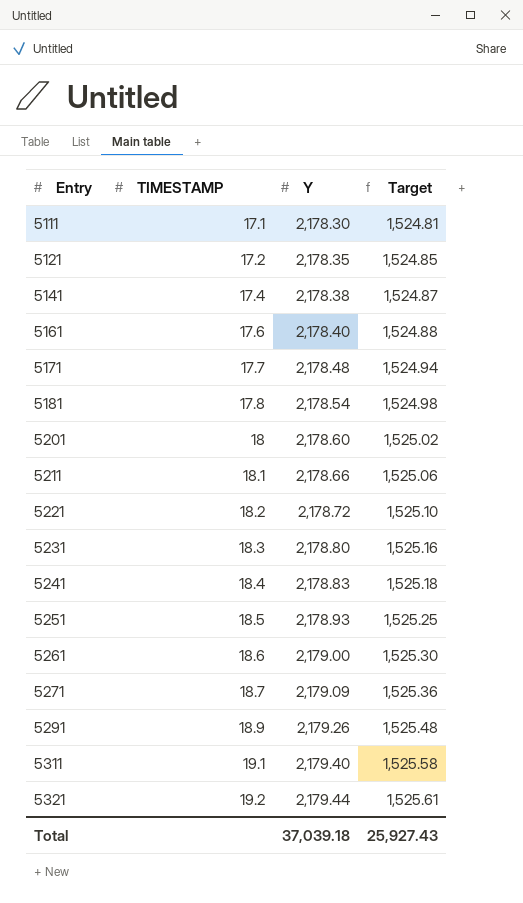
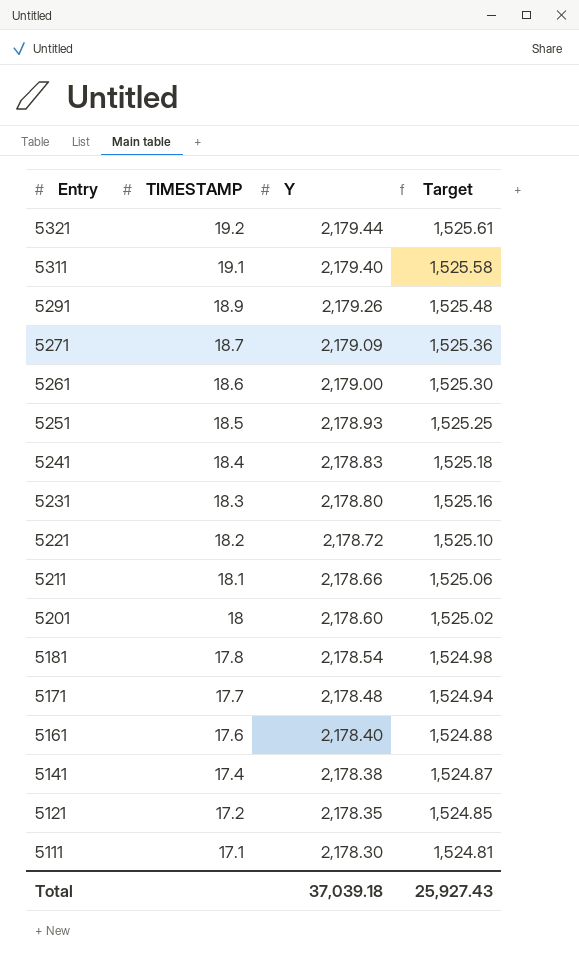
row order: Entry ascending -> Entry descending

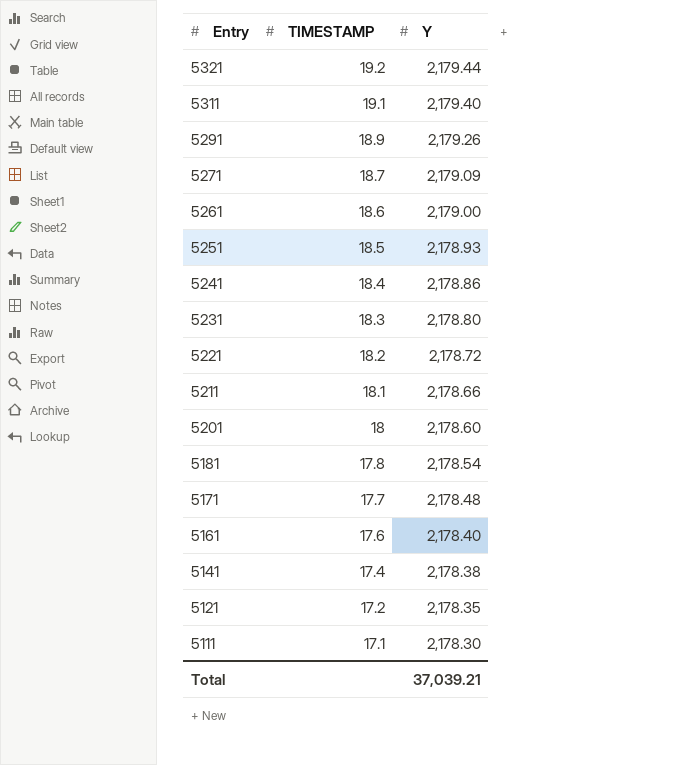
column Target | formula: [Y] * 0.7 -> none
5241 | Y: 2,178.83 -> 2,178.86
Total | Y: 37,039.18 -> 37,039.21

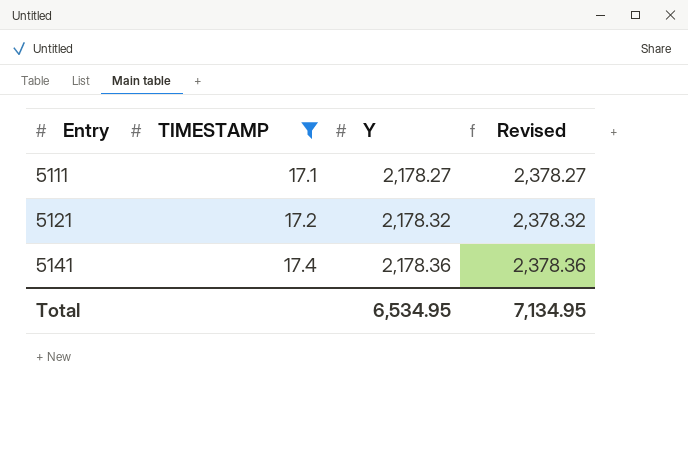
filter: none -> TIMESTAMP <= 17.4
row order: Entry descending -> Entry ascending
column Revised | formula: none -> [Y] + 200
5111 | Y: 2,178.30 -> 2,178.27
5121 | Y: 2,178.35 -> 2,178.32
5141 | Y: 2,178.38 -> 2,178.36
Total | Y: 37,039.21 -> 6,534.95

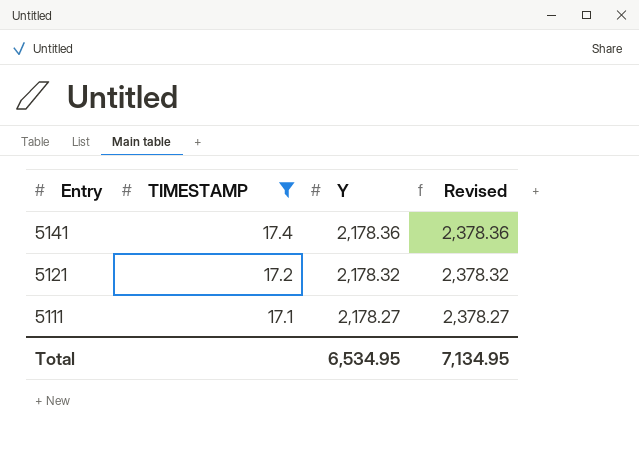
row order: Entry ascending -> Entry descending

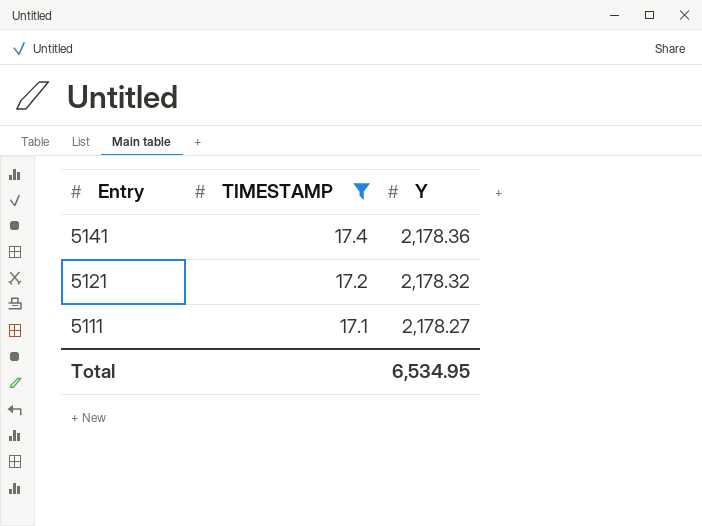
column Revised | formula: [Y] + 200 -> none

